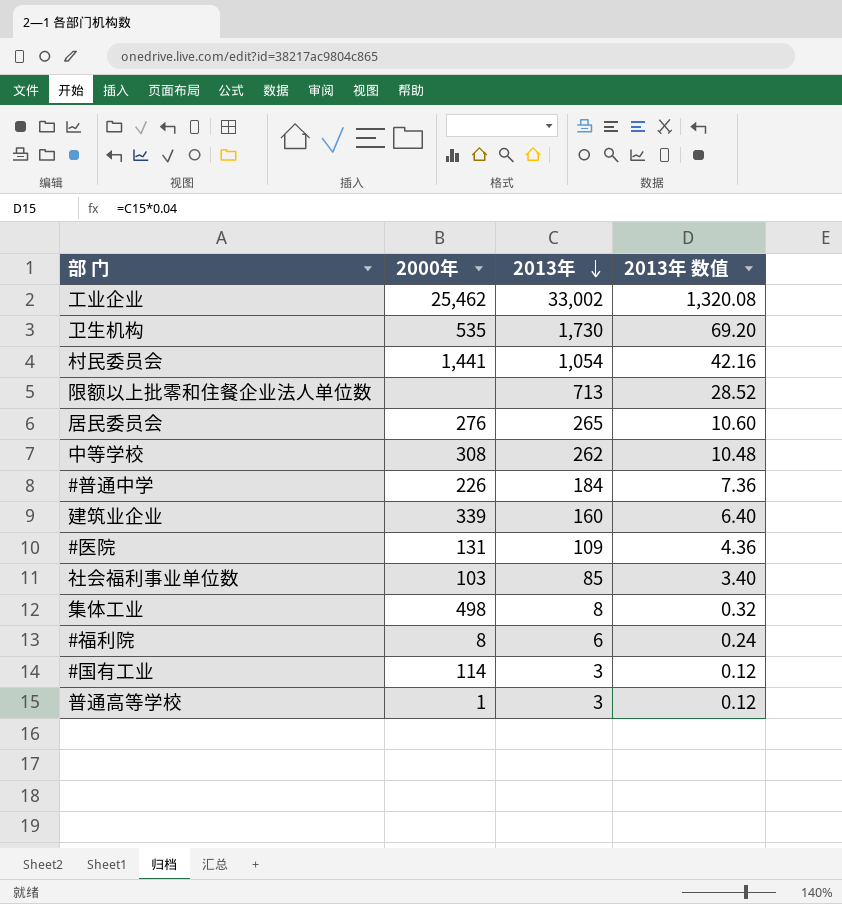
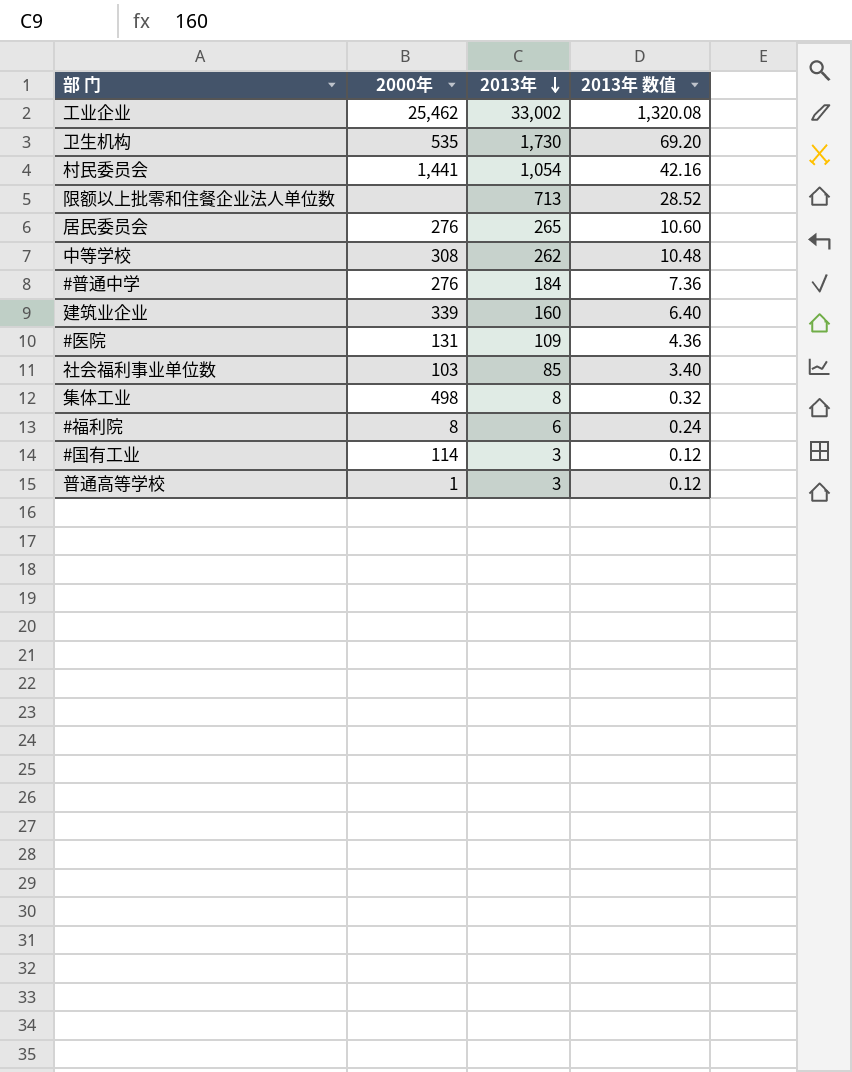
#普通中学 | 2000年: 226 -> 276

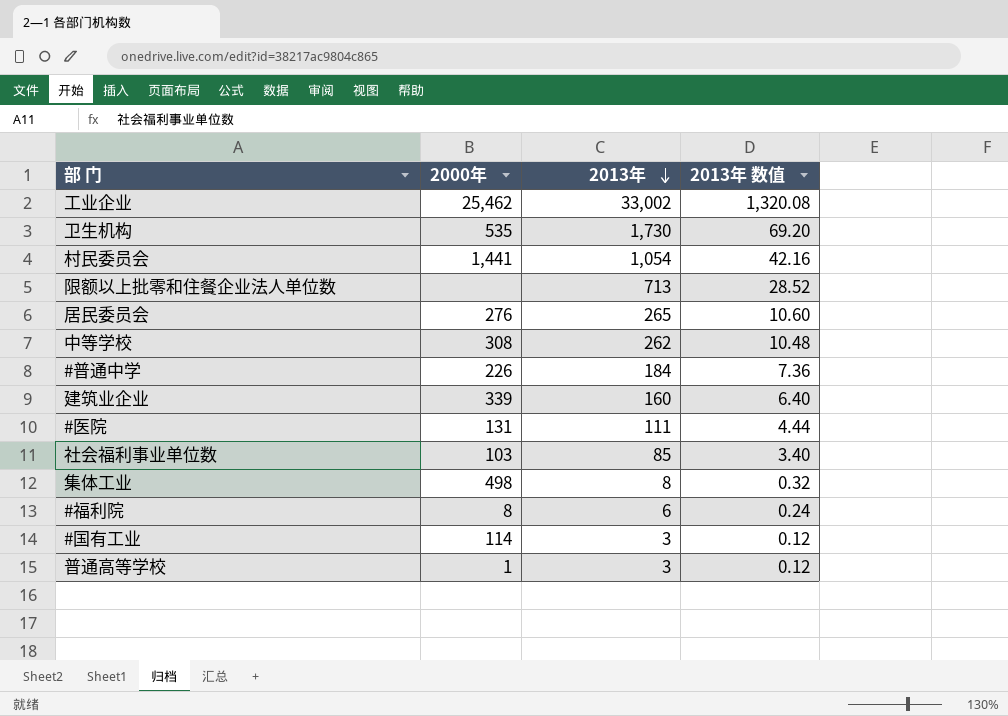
#普通中学 | 2000年: 276 -> 226
#医院 | 2013年: 109 -> 111
#医院 | 2013年 数值: 4.36 -> 4.44

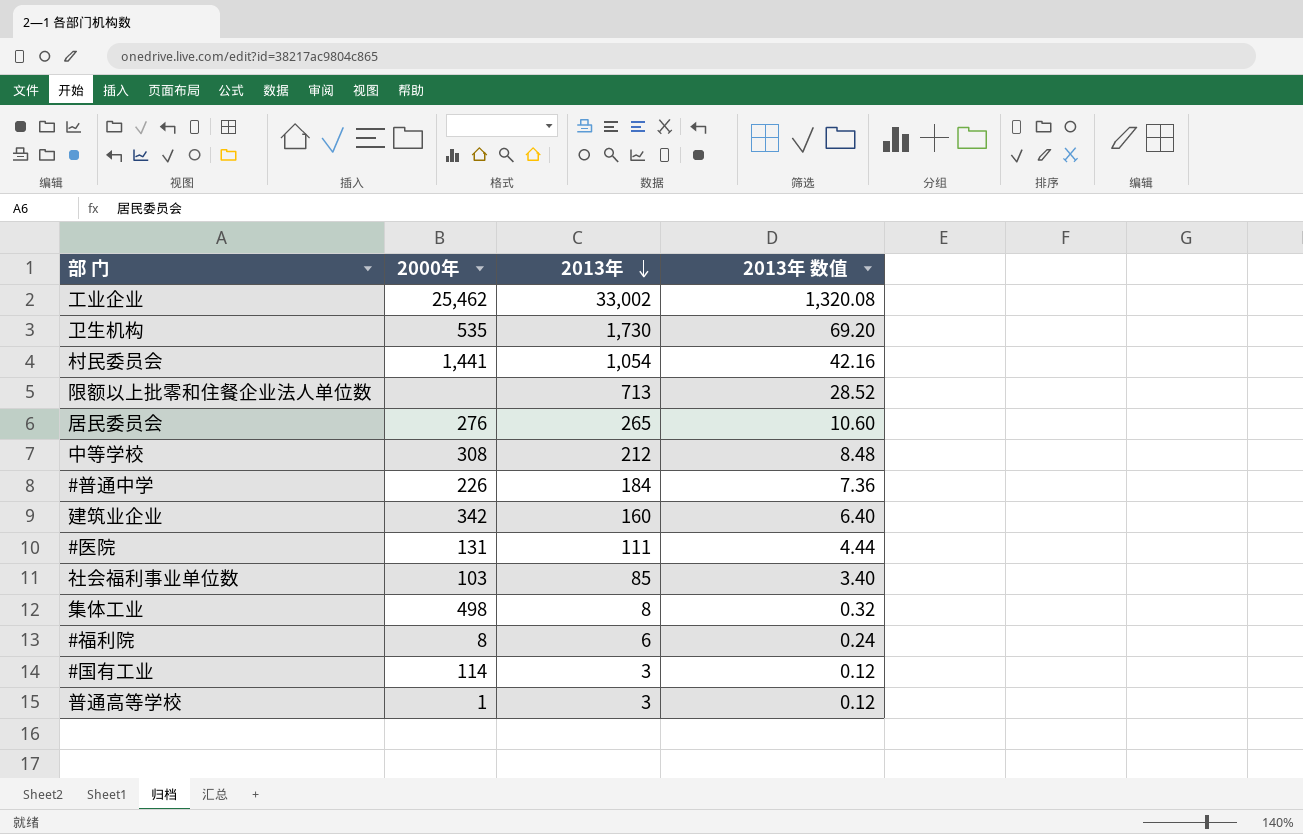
中等学校 | 2013年: 262 -> 212
中等学校 | 2013年 数值: 10.48 -> 8.48
建筑业企业 | 2000年: 339 -> 342

